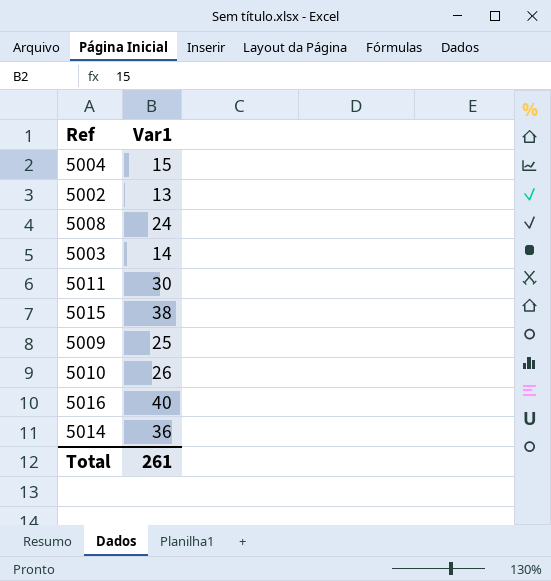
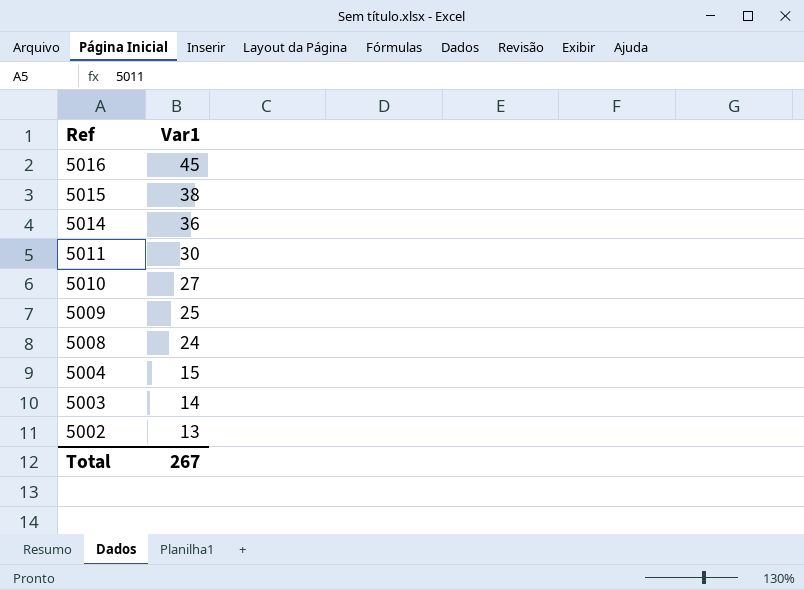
row order: none -> Ref descending
5016 | Var1: 40 -> 45
5010 | Var1: 26 -> 27
Total | Var1: 261 -> 267

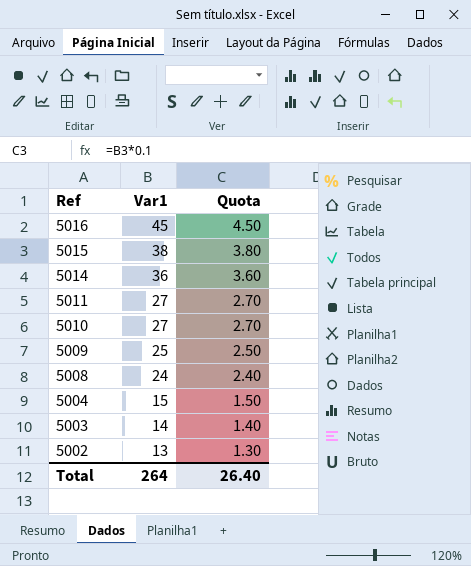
column Quota | formula: none -> [Var1] * 0.1
5011 | Var1: 30 -> 27
Total | Var1: 267 -> 264

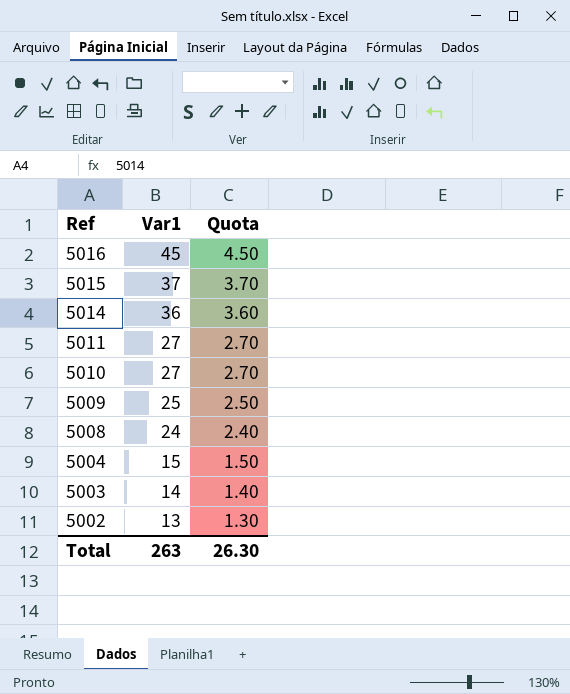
5015 | Var1: 38 -> 37
5015 | Quota: 3.80 -> 3.70
Total | Var1: 264 -> 263
Total | Quota: 26.40 -> 26.30

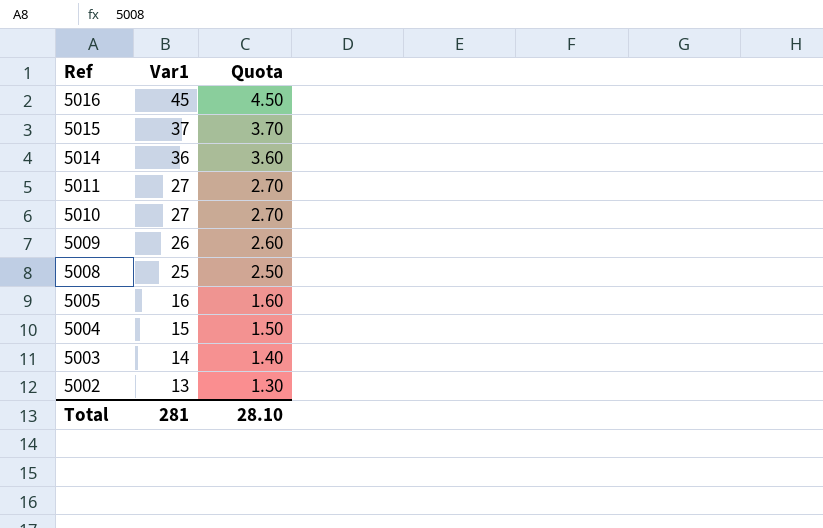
5009 | Var1: 25 -> 26
5009 | Quota: 2.50 -> 2.60
5008 | Var1: 24 -> 25
5008 | Quota: 2.40 -> 2.50
row 5005: none -> 16 | 1.60
Total | Var1: 263 -> 281
Total | Quota: 26.30 -> 28.10

